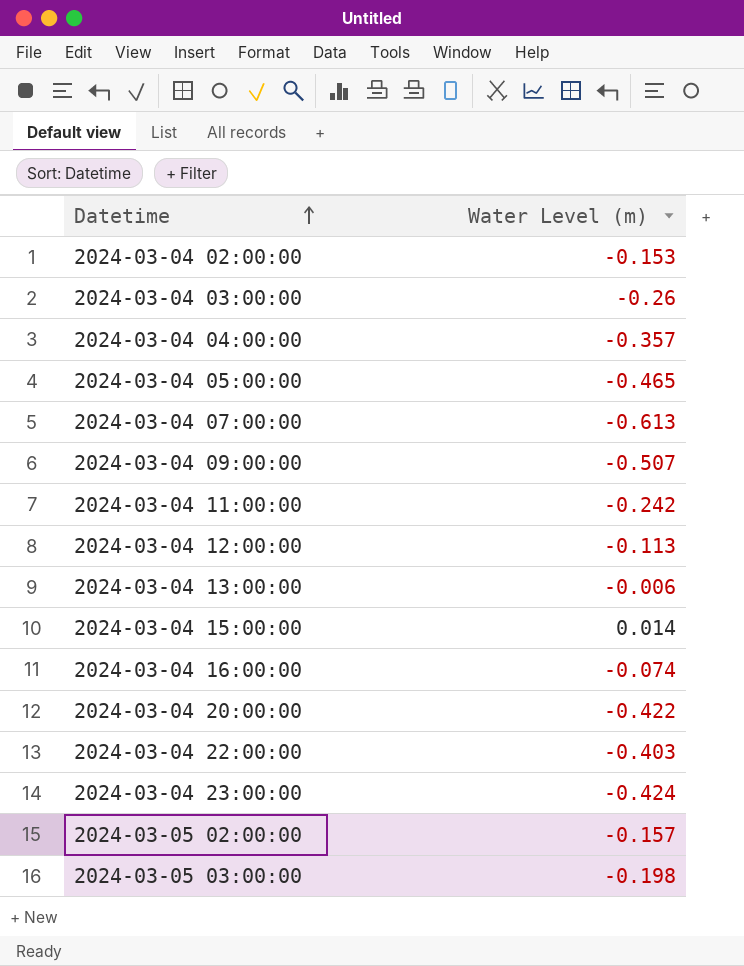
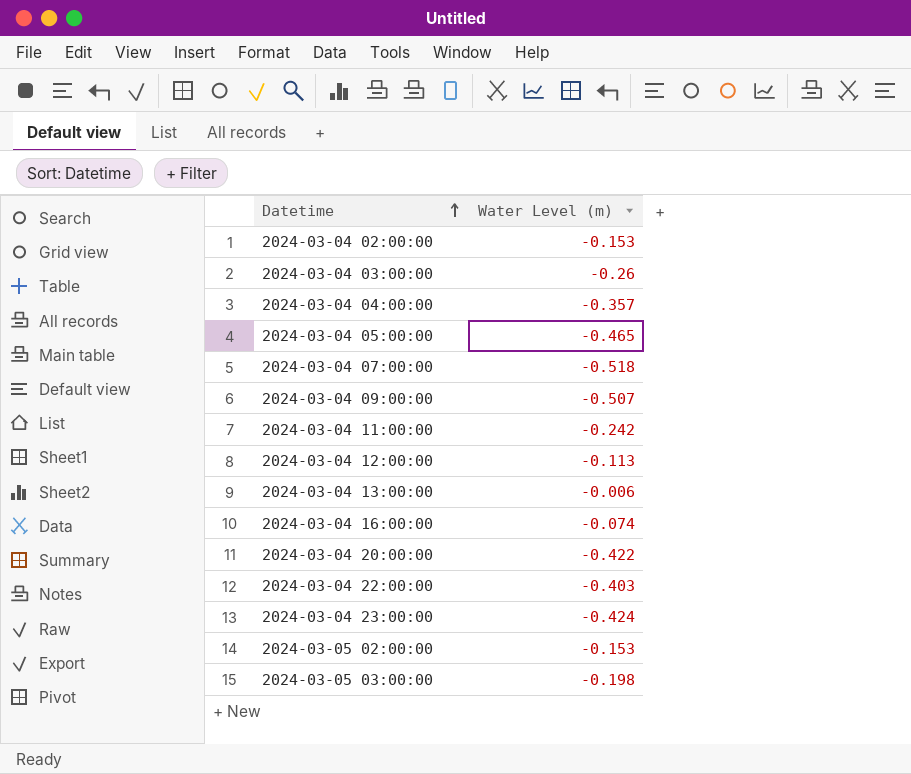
row 2024-03-04 15:00:00: 0.014 -> none
2024-03-04 07:00:00 | Water Level (m): -0.613 -> -0.518
2024-03-05 02:00:00 | Water Level (m): -0.157 -> -0.153

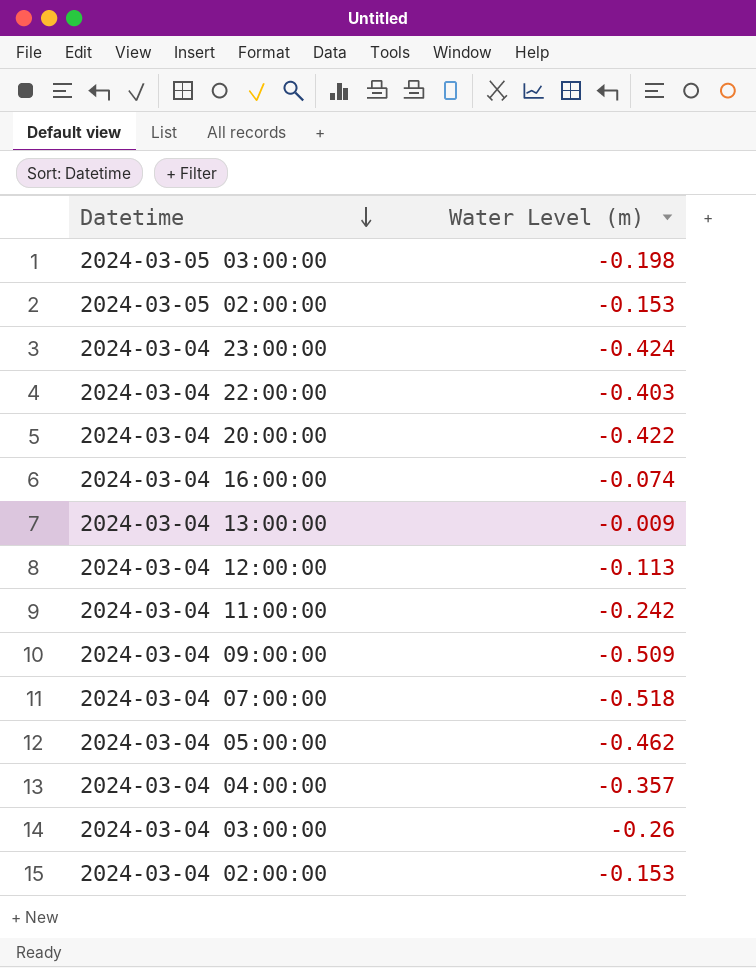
row order: Datetime ascending -> Datetime descending
2024-03-04 13:00:00 | Water Level (m): -0.006 -> -0.009
2024-03-04 09:00:00 | Water Level (m): -0.507 -> -0.509
2024-03-04 05:00:00 | Water Level (m): -0.465 -> -0.462

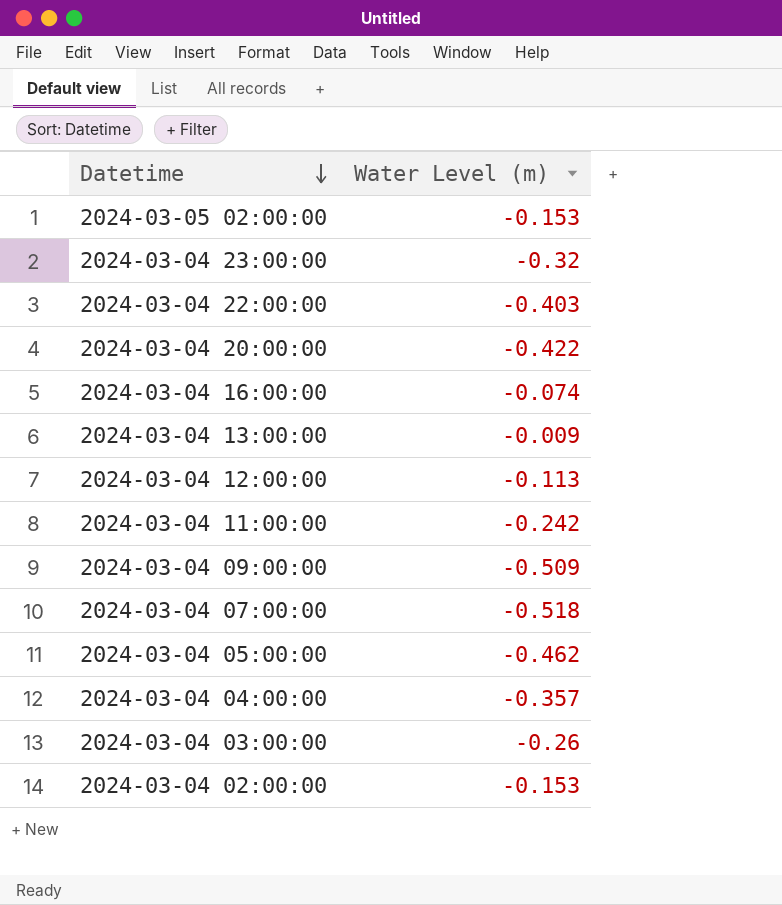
row 2024-03-05 03:00:00: -0.198 -> none
2024-03-04 23:00:00 | Water Level (m): -0.424 -> -0.32

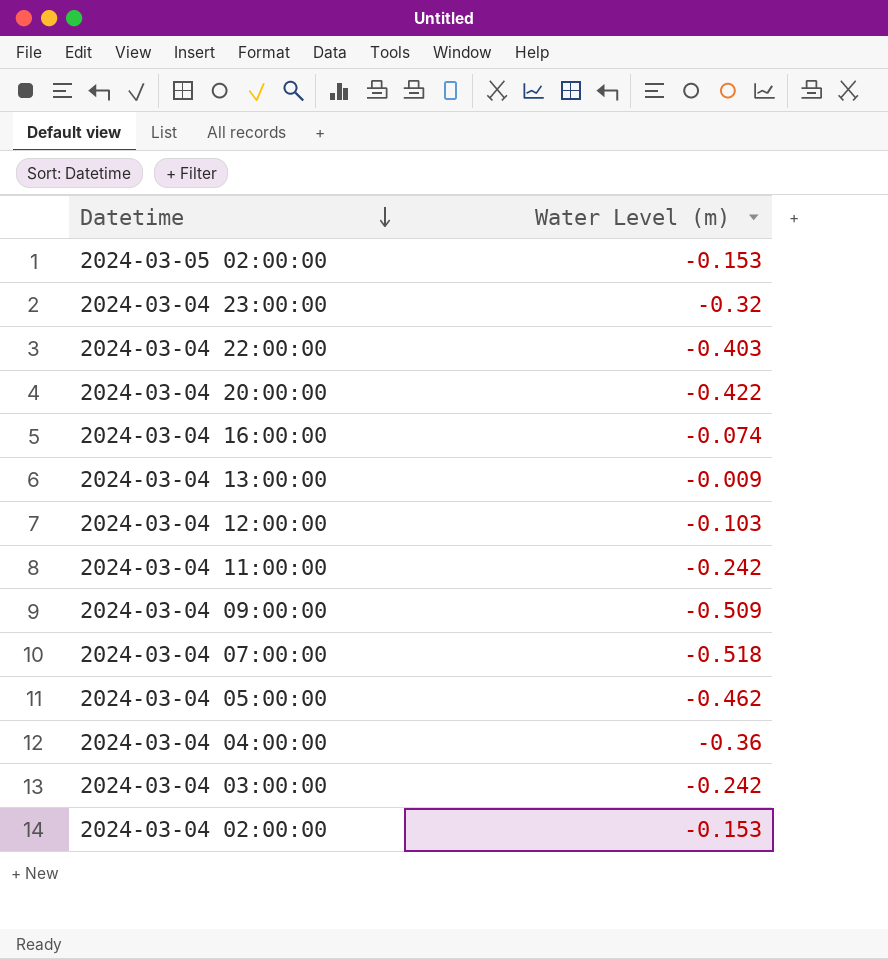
2024-03-04 12:00:00 | Water Level (m): -0.113 -> -0.103
2024-03-04 04:00:00 | Water Level (m): -0.357 -> -0.36
2024-03-04 03:00:00 | Water Level (m): -0.26 -> -0.242

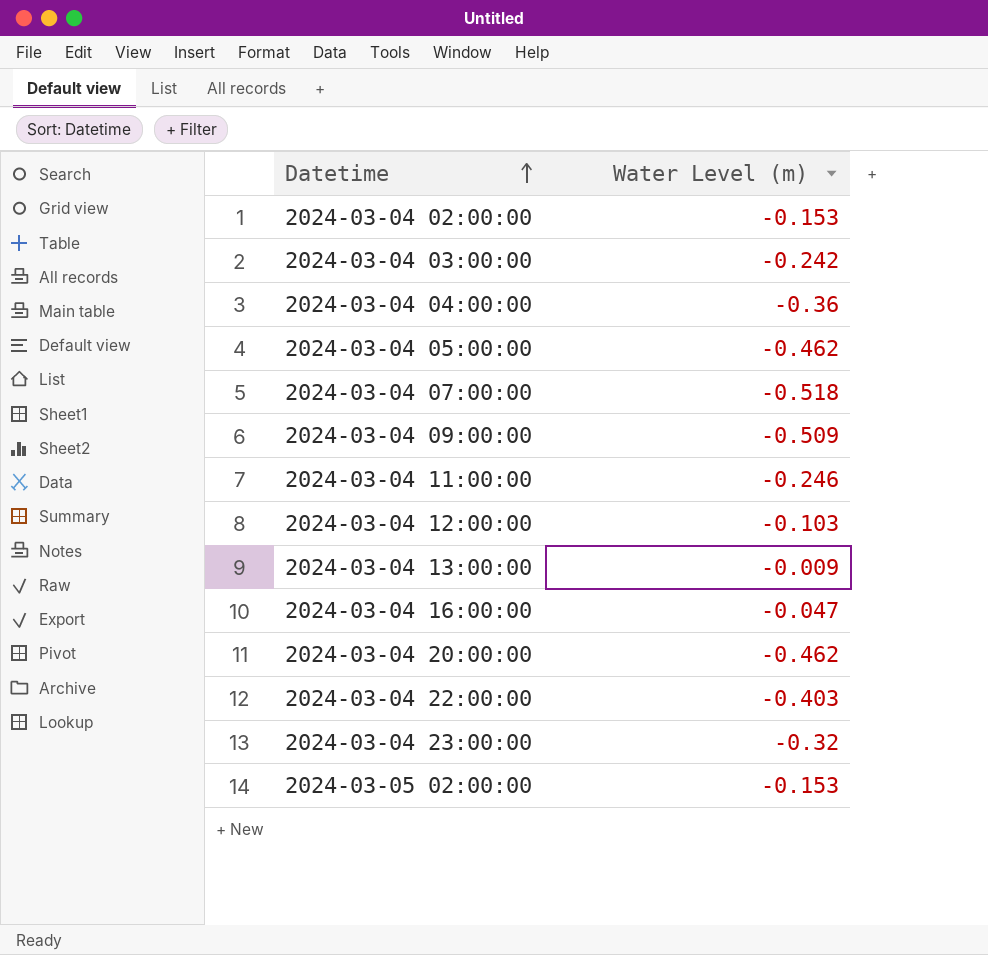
row order: Datetime descending -> Datetime ascending
2024-03-04 11:00:00 | Water Level (m): -0.242 -> -0.246
2024-03-04 16:00:00 | Water Level (m): -0.074 -> -0.047
2024-03-04 20:00:00 | Water Level (m): -0.422 -> -0.462

